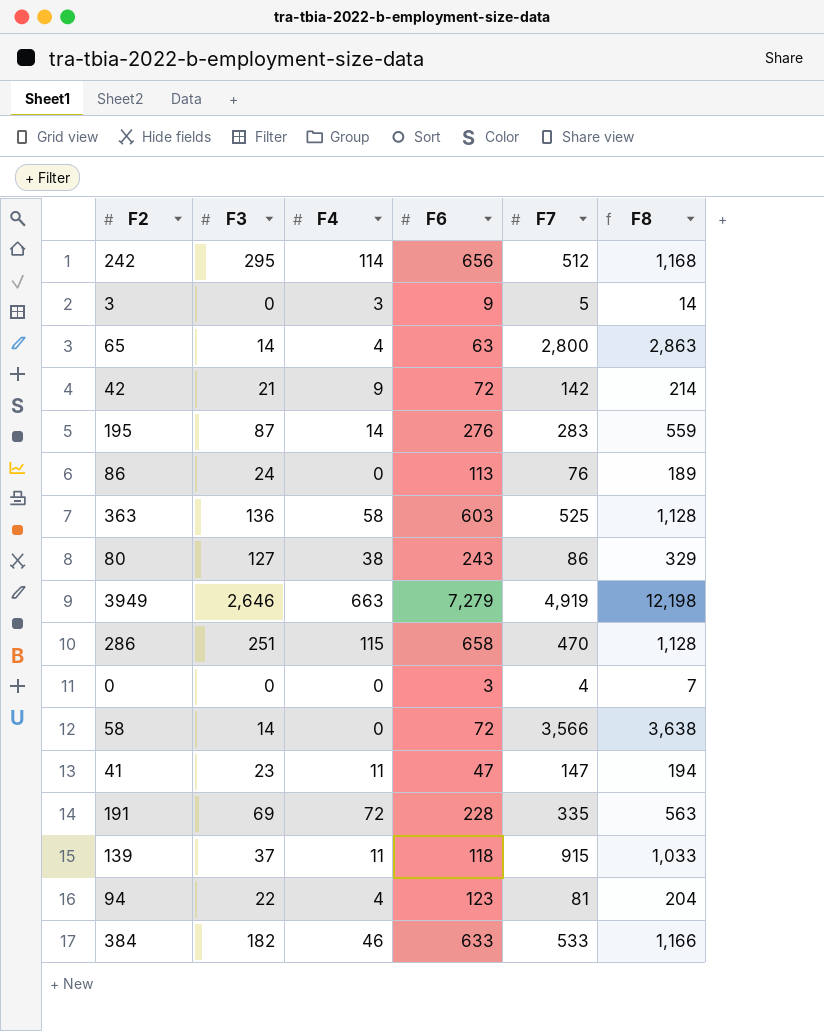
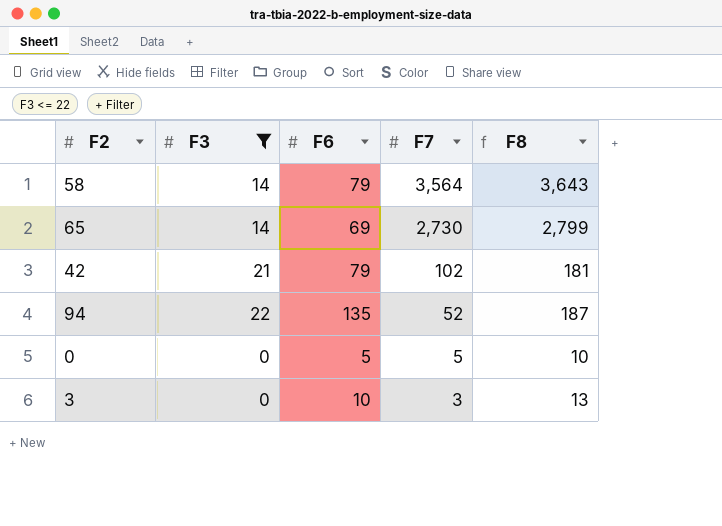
filter: none -> F3 <= 22
row order: none -> F7 descending
column F4 | position: 3 -> none
58 | F6: 72 -> 79
58 | F7: 3,566 -> 3,564
58 | F8: 3,638 -> 3,643
65 | F6: 63 -> 69
65 | F7: 2,800 -> 2,730
65 | F8: 2,863 -> 2,799
42 | F6: 72 -> 79
42 | F7: 142 -> 102
42 | F8: 214 -> 181
94 | F6: 123 -> 135
94 | F7: 81 -> 52
94 | F8: 204 -> 187
0 | F6: 3 -> 5
0 | F7: 4 -> 5
0 | F8: 7 -> 10
3 | F6: 9 -> 10
3 | F7: 5 -> 3
3 | F8: 14 -> 13

